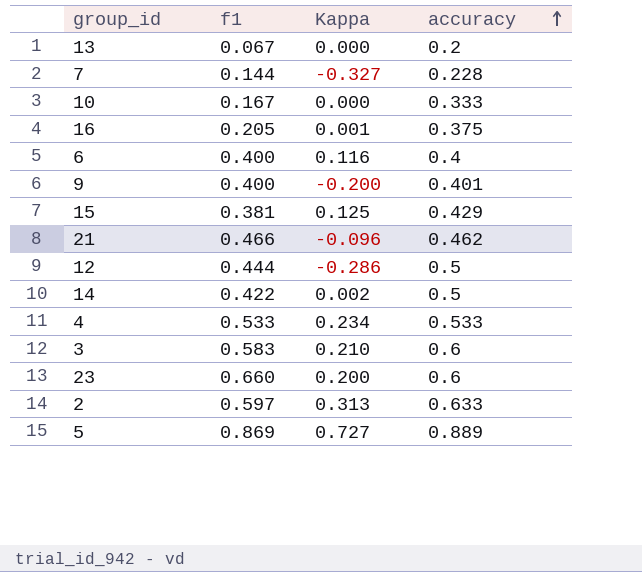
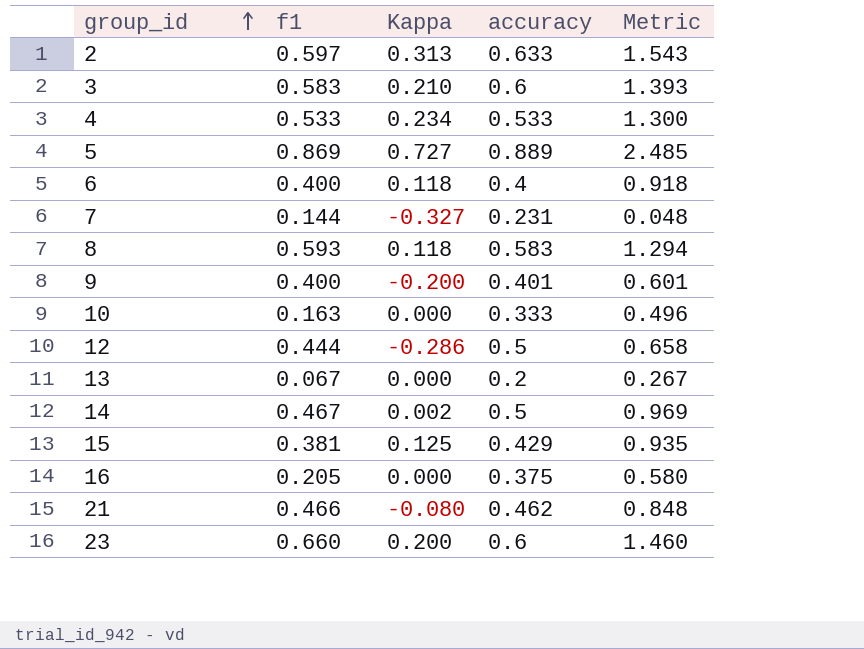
row order: accuracy ascending -> group_id ascending
column Metric | formula: none -> [f1] + [Kappa] + [accuracy]
6 | Kappa: 0.116 -> 0.118
7 | accuracy: 0.228 -> 0.231
row 8: none -> 0.593 | 0.118 | 0.583 | 1.294
10 | f1: 0.167 -> 0.163
14 | f1: 0.422 -> 0.467
16 | Kappa: 0.001 -> 0.000
21 | Kappa: -0.096 -> -0.080

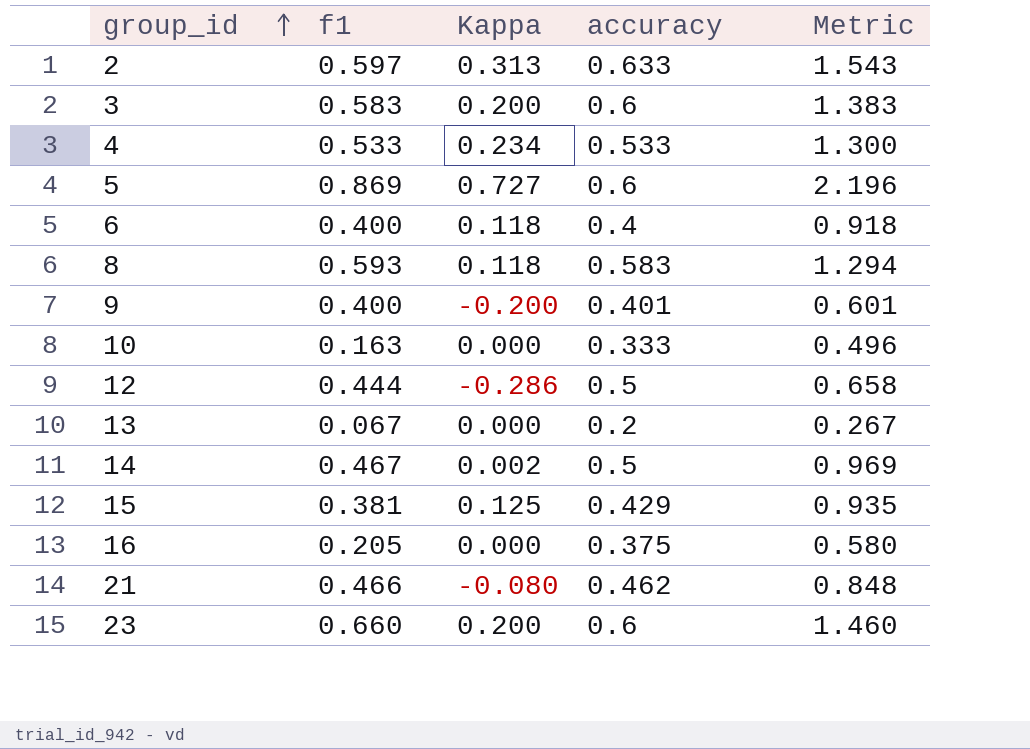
row 7: 0.144 | -0.327 | 0.231 | 0.048 -> none
3 | Kappa: 0.210 -> 0.200
3 | Metric: 1.393 -> 1.383
5 | accuracy: 0.889 -> 0.6
5 | Metric: 2.485 -> 2.196

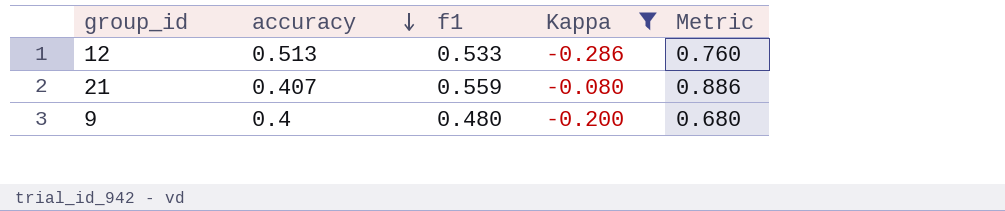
filter: none -> Kappa <= -0.080
row order: group_id ascending -> accuracy descending
column accuracy | position: 4 -> 2
12 | accuracy: 0.5 -> 0.513
12 | f1: 0.444 -> 0.533
12 | Metric: 0.658 -> 0.760
21 | accuracy: 0.462 -> 0.407
21 | f1: 0.466 -> 0.559
21 | Metric: 0.848 -> 0.886
9 | accuracy: 0.401 -> 0.4
9 | f1: 0.400 -> 0.480
9 | Metric: 0.601 -> 0.680

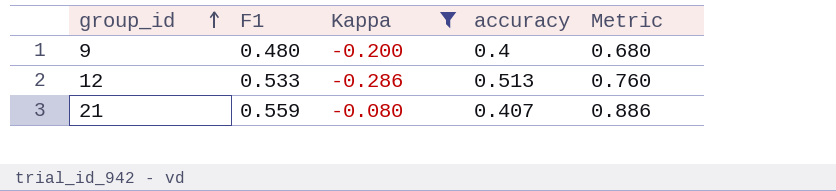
row order: accuracy descending -> group_id ascending
column name: f1 -> F1
column accuracy | position: 2 -> 4

